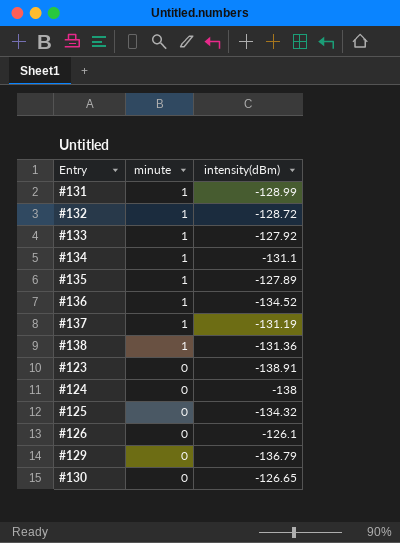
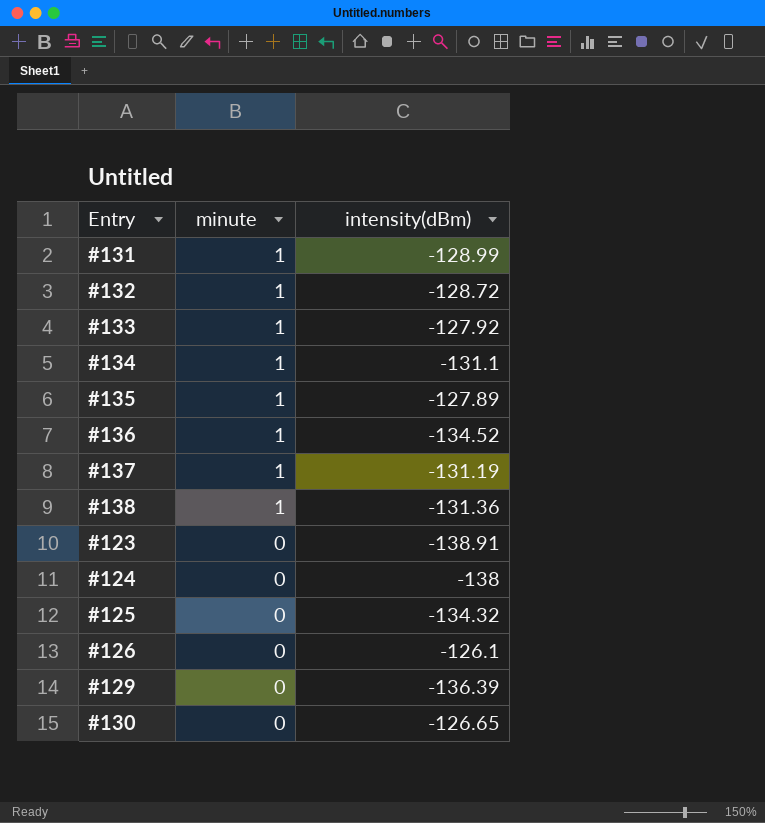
#129 | intensity(dBm): -136.79 -> -136.39

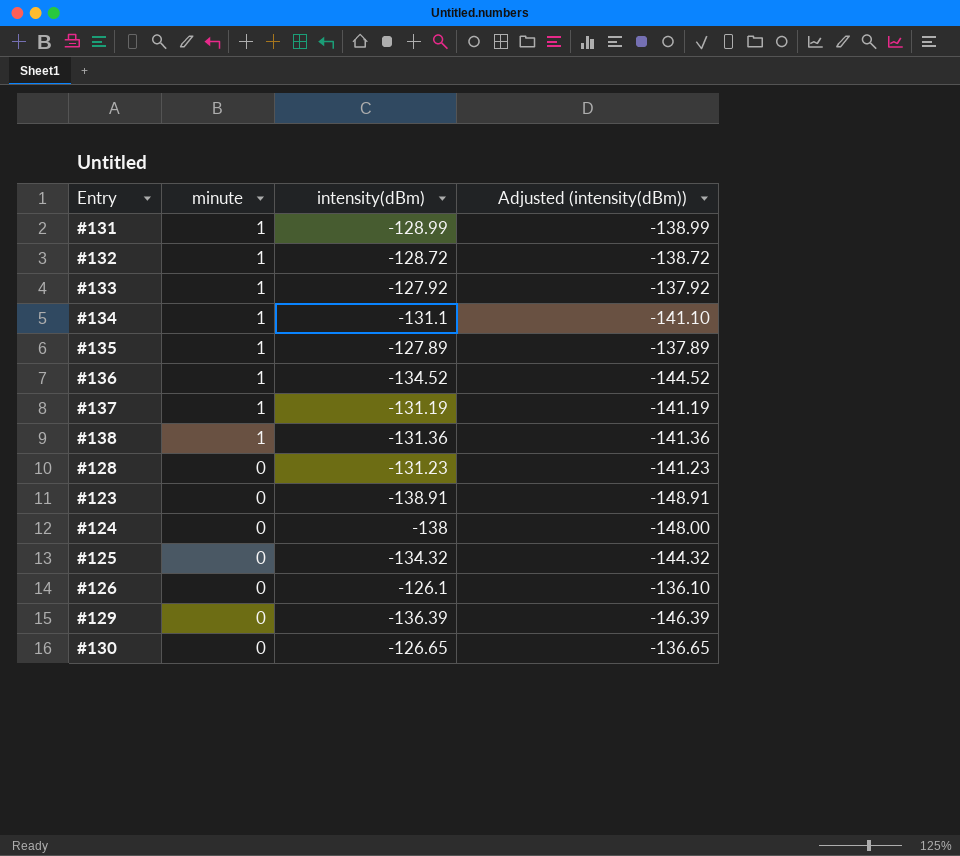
column Adjusted (intensity(dBm)) | formula: none -> [intensity(dBm)] - 10
row #128: none -> 0 | -131.23 | -141.23

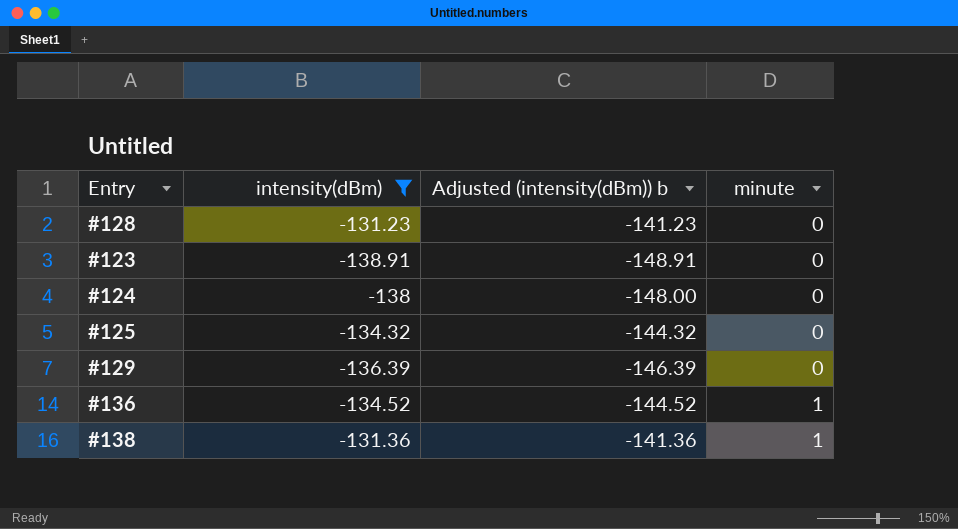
filter: none -> intensity(dBm) <= -131.23
row order: minute descending -> minute ascending
column name: Adjusted (intensity(dBm)) -> Adjusted (intensity(dBm)) b
column minute | position: 2 -> 4

